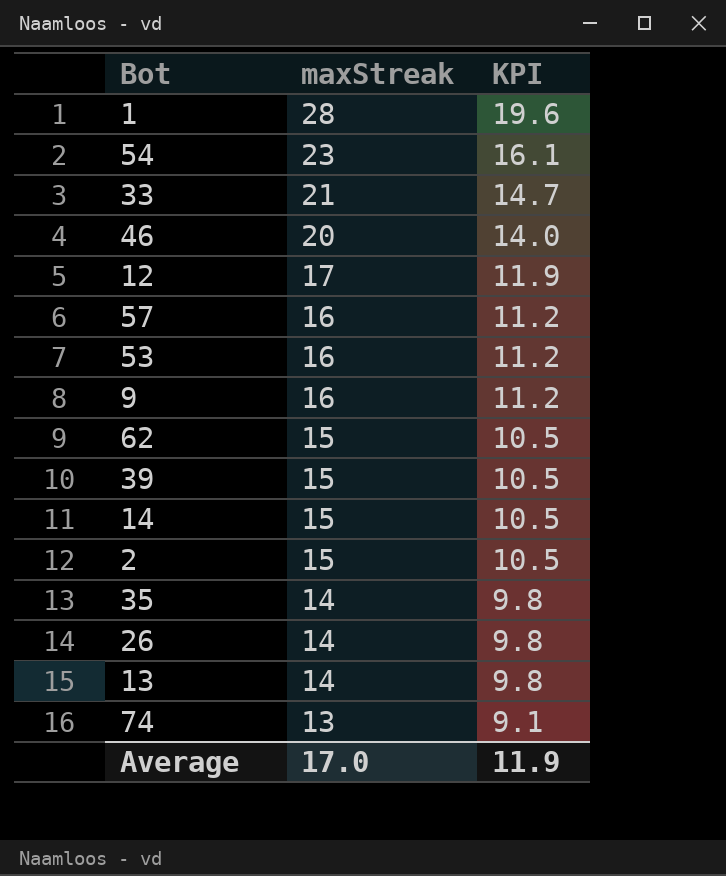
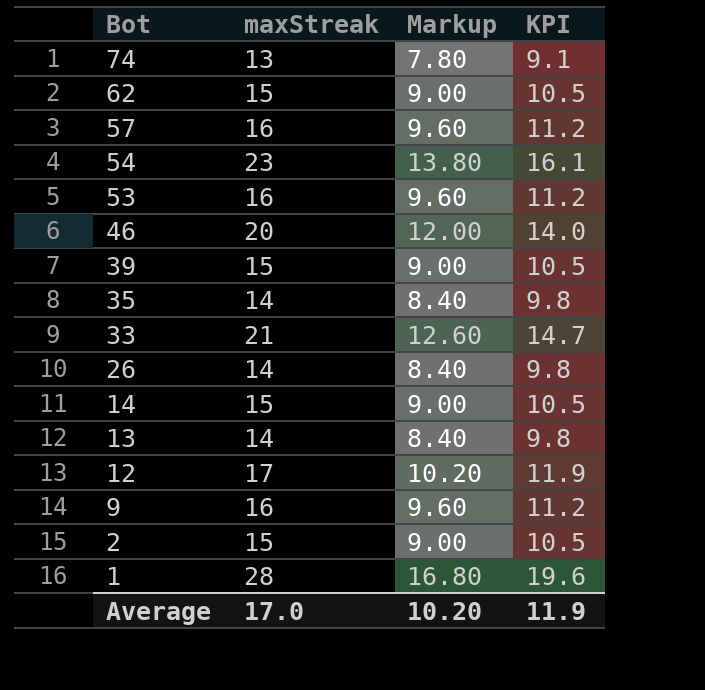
row order: maxStreak descending -> Bot descending
column Markup | formula: none -> [maxStreak] * 0.6

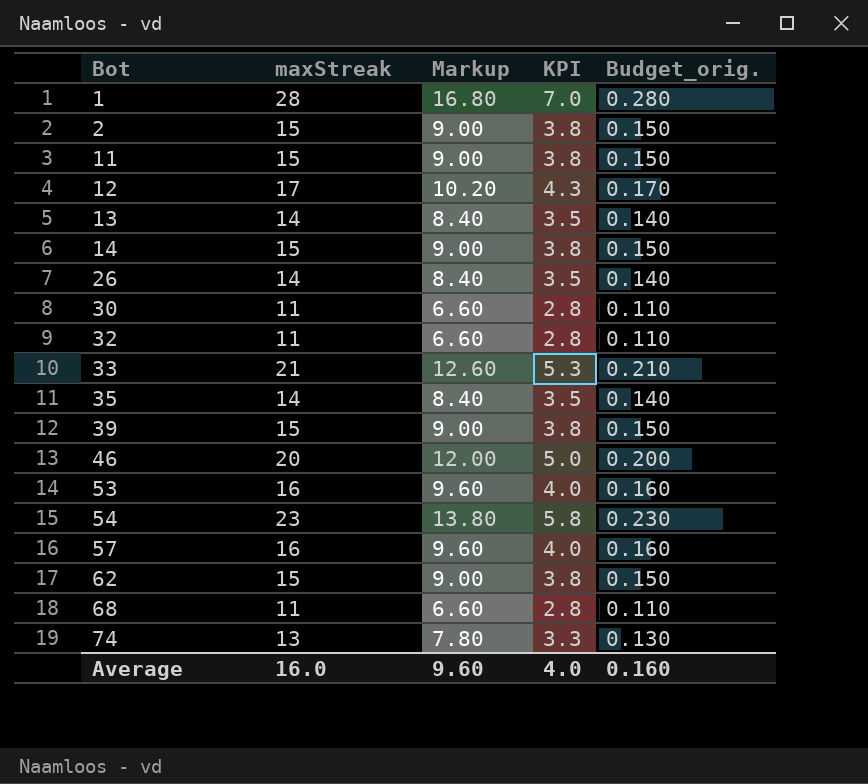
row order: Bot descending -> Bot ascending
column KPI | formula: [maxStreak] * 0.7 -> [maxStreak] * 0.25
column Budget_orig. | formula: none -> [maxStreak] * 0.01
row 9: 16 | 9.60 | 11.2 -> none
row 11: none -> 15 | 9.00 | 3.8 | 0.150
row 30: none -> 11 | 6.60 | 2.8 | 0.110
row 32: none -> 11 | 6.60 | 2.8 | 0.110
row 68: none -> 11 | 6.60 | 2.8 | 0.110
Average | maxStreak: 17.0 -> 16.0
Average | Markup: 10.20 -> 9.60
Average | KPI: 11.9 -> 4.0

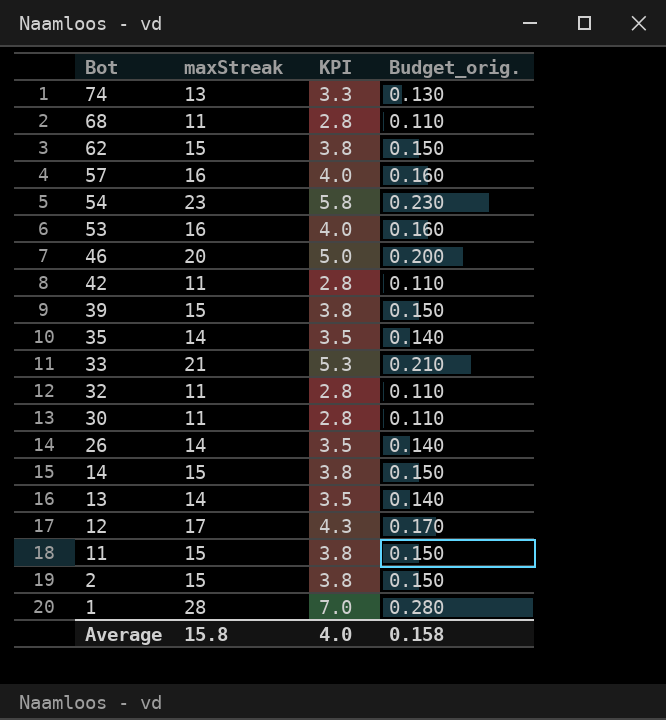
row order: Bot ascending -> Bot descending
column Markup | formula: [maxStreak] * 0.6 -> none
row 42: none -> 11 | 2.8 | 0.110
Average | maxStreak: 16.0 -> 15.8
Average | Budget_orig.: 0.160 -> 0.158

